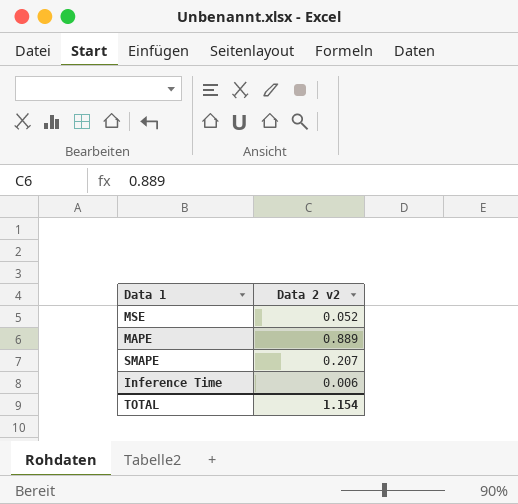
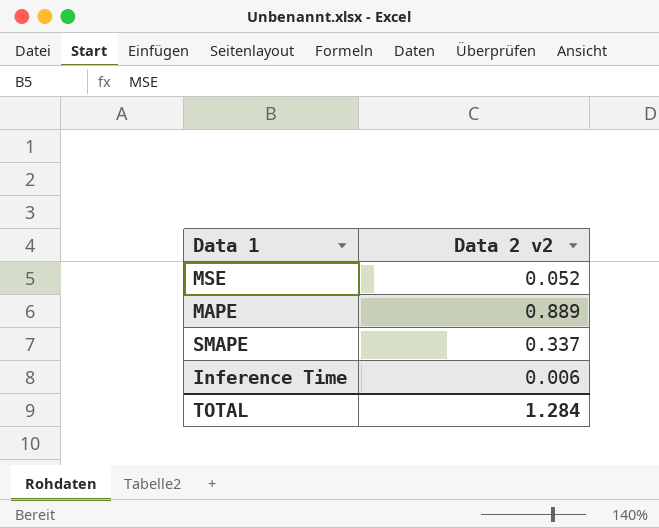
SMAPE | Data 2 v2: 0.207 -> 0.337
TOTAL | Data 2 v2: 1.154 -> 1.284

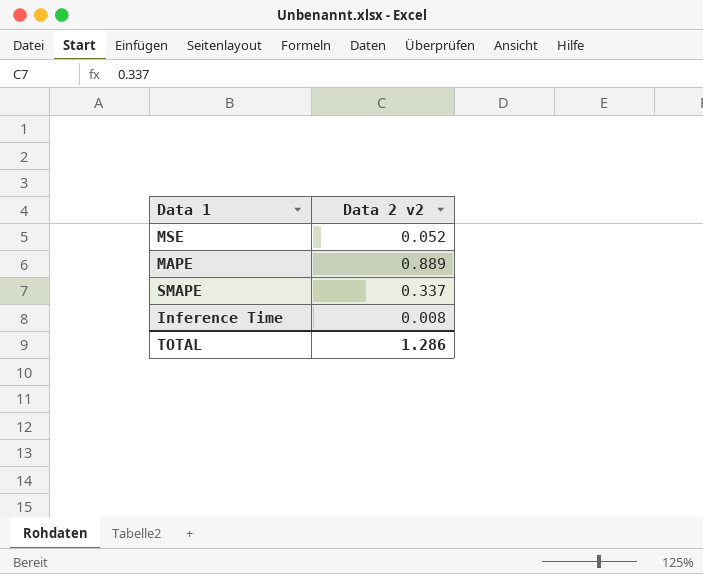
Inference Time | Data 2 v2: 0.006 -> 0.008
TOTAL | Data 2 v2: 1.284 -> 1.286

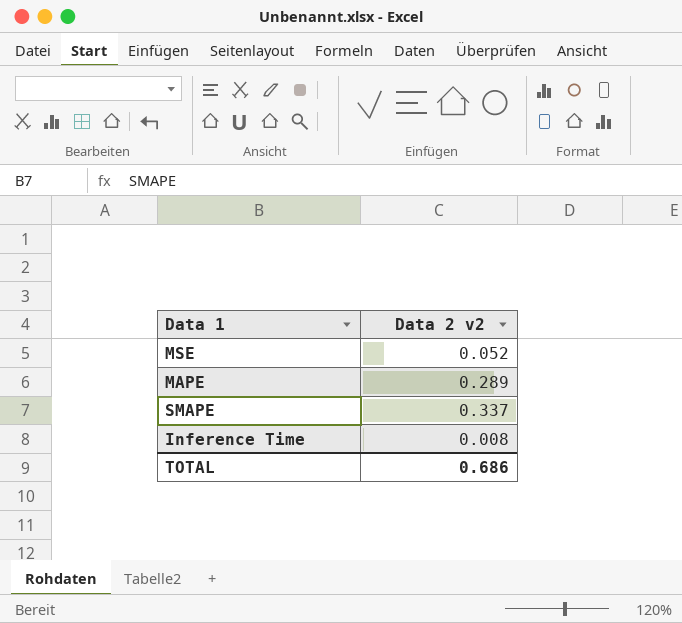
MAPE | Data 2 v2: 0.889 -> 0.289
TOTAL | Data 2 v2: 1.286 -> 0.686

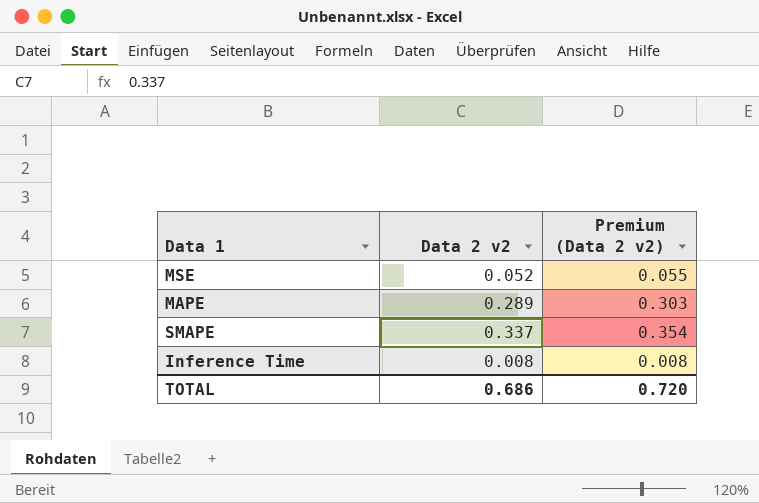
column Premium (Data 2 v2) | formula: none -> [Data 2 v2] * 1.05

